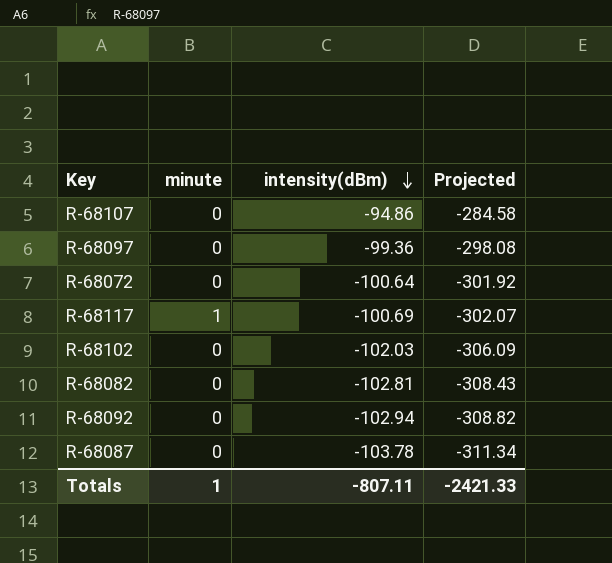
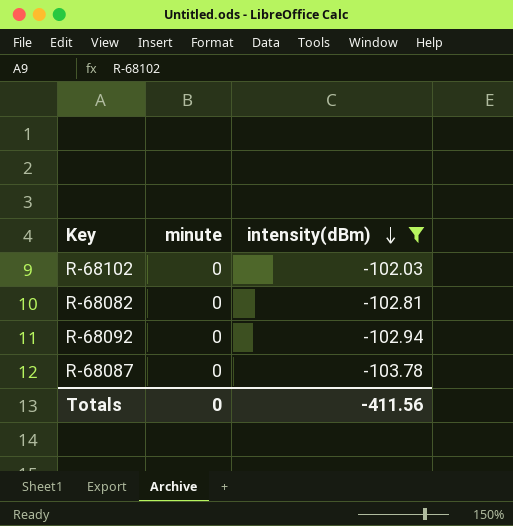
filter: none -> intensity(dBm) <= -102.03
column Projected | formula: [intensity(dBm)] * 3 -> none
Totals | minute: 1 -> 0
Totals | intensity(dBm): -807.11 -> -411.56

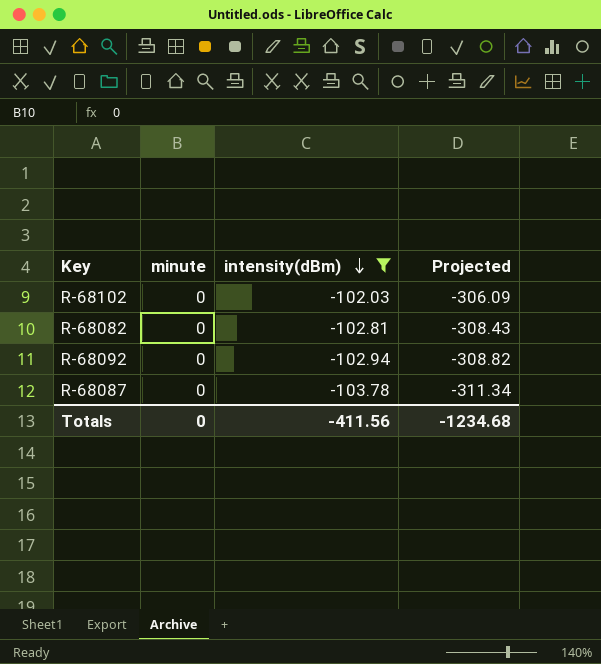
column Projected | formula: none -> [intensity(dBm)] * 3

